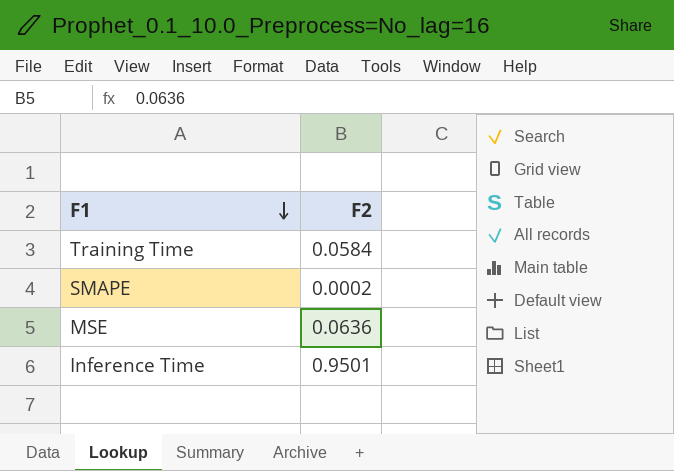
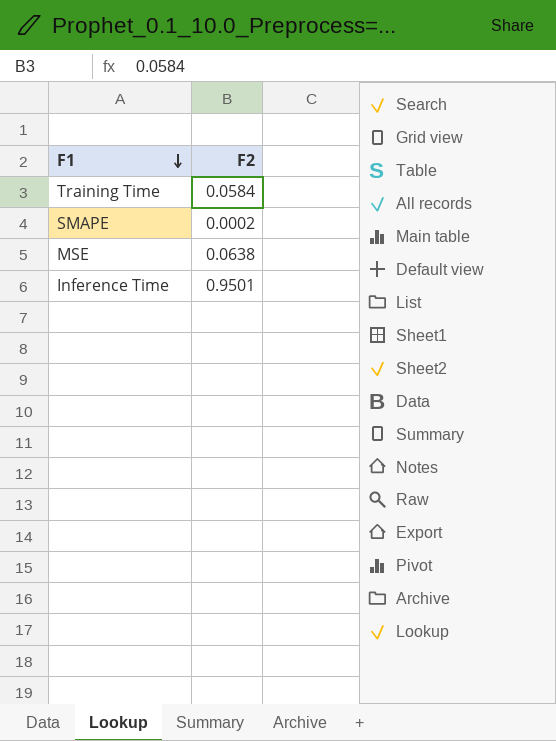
MSE | F2: 0.0636 -> 0.0638

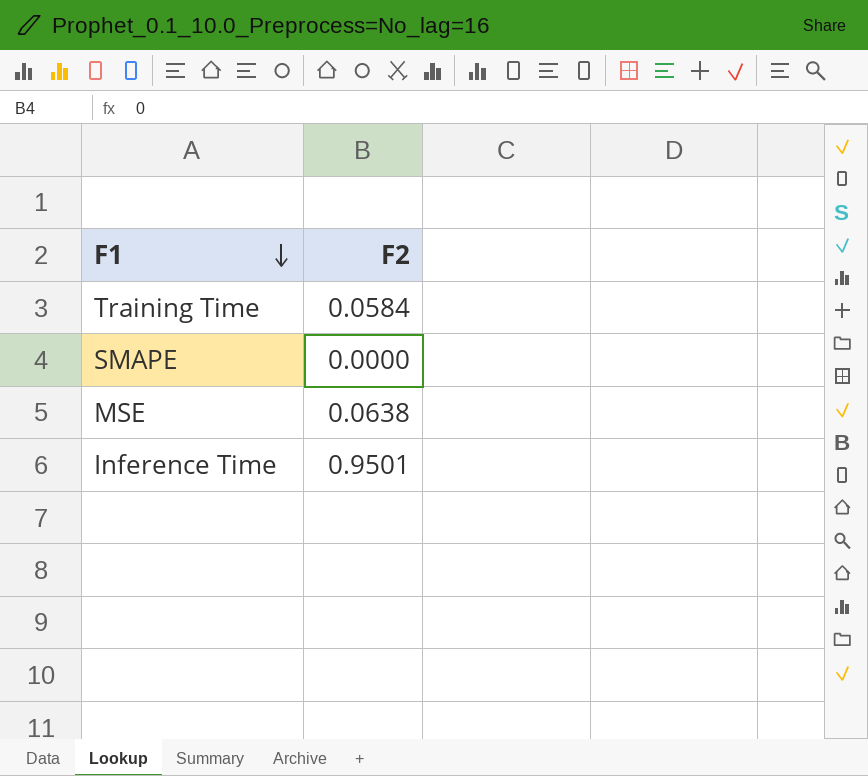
SMAPE | F2: 0.0002 -> 0.0000

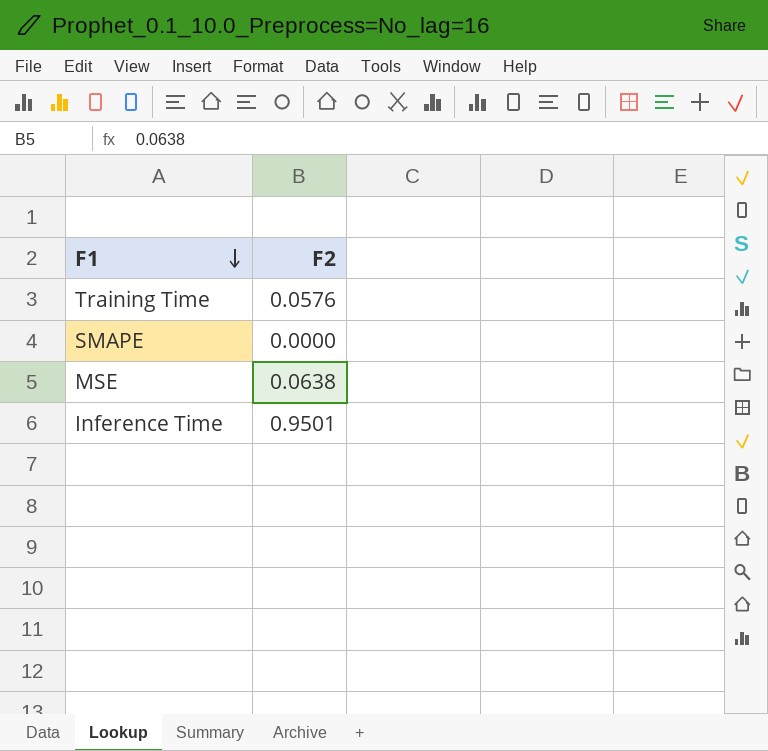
Training Time | F2: 0.0584 -> 0.0576

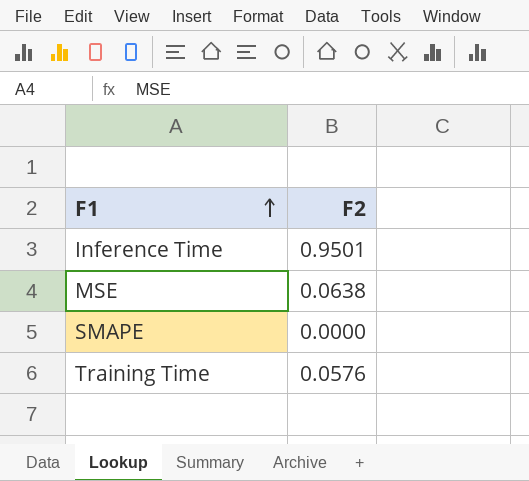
row order: F1 descending -> F1 ascending

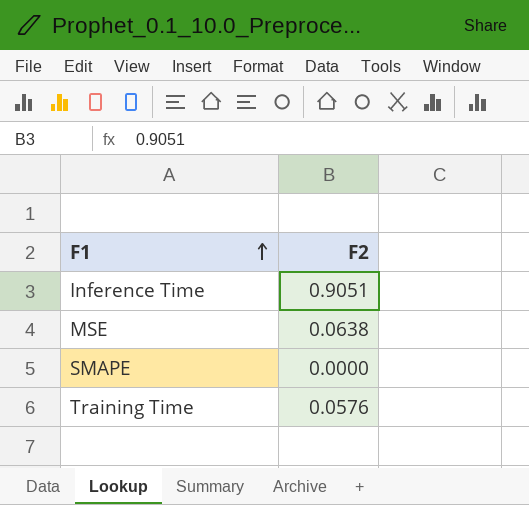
Inference Time | F2: 0.9501 -> 0.9051

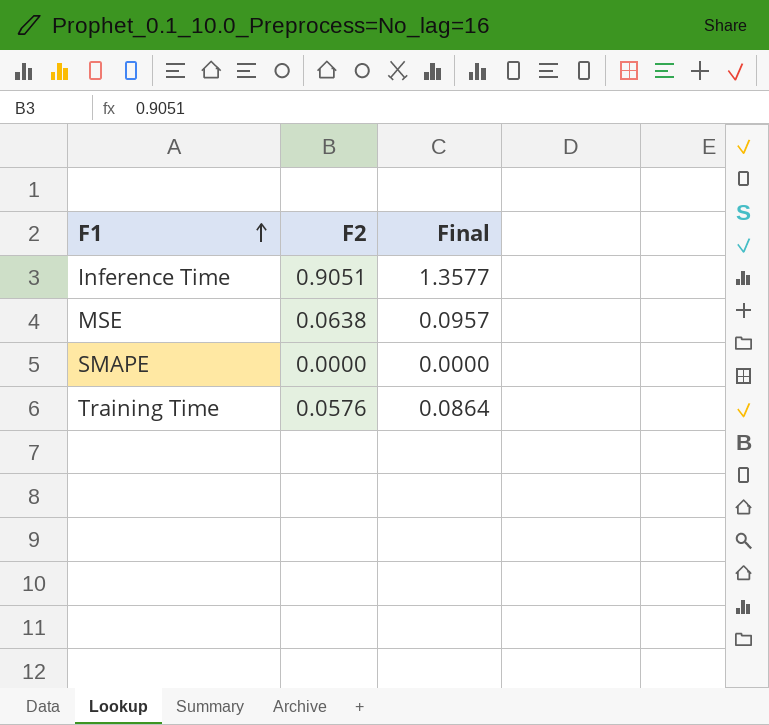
column Final | formula: none -> [F2] * 1.5

